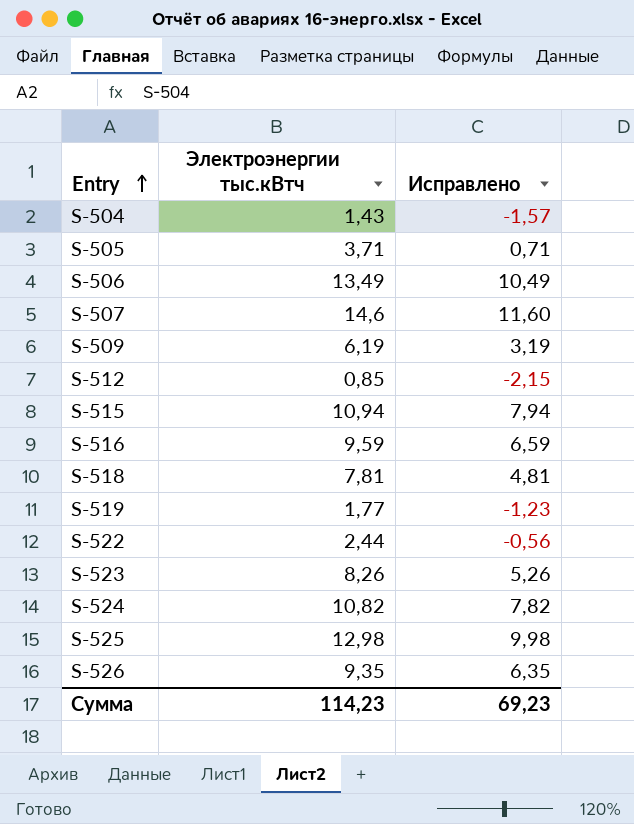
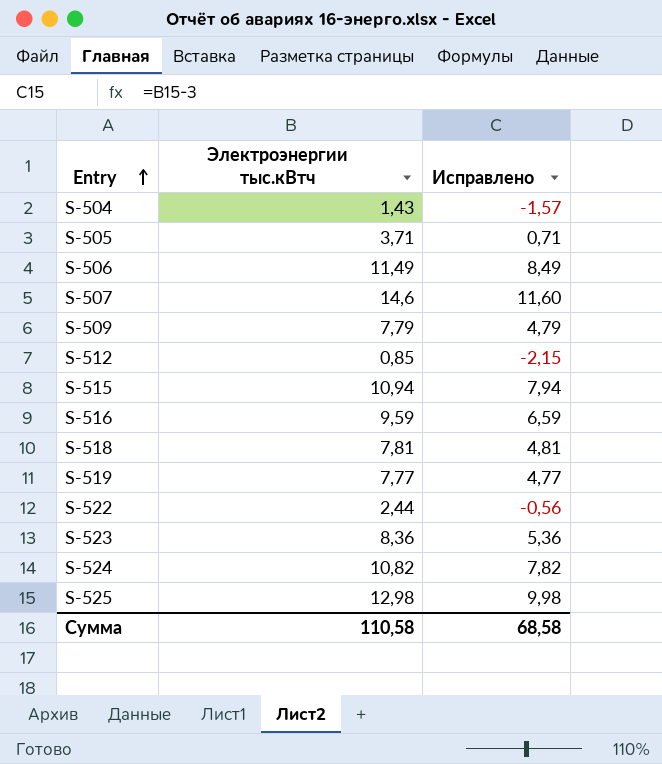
row S-526: 9,35 | 6,35 -> none
S-506 | Электроэнергии тыс.кВтч: 13,49 -> 11,49
S-506 | Исправлено: 10,49 -> 8,49
S-509 | Электроэнергии тыс.кВтч: 6,19 -> 7,79
S-509 | Исправлено: 3,19 -> 4,79
S-519 | Электроэнергии тыс.кВтч: 1,77 -> 7,77
S-519 | Исправлено: -1,23 -> 4,77
S-523 | Электроэнергии тыс.кВтч: 8,26 -> 8,36
S-523 | Исправлено: 5,26 -> 5,36
Сумма | Электроэнергии тыс.кВтч: 114,23 -> 110,58
Сумма | Исправлено: 69,23 -> 68,58

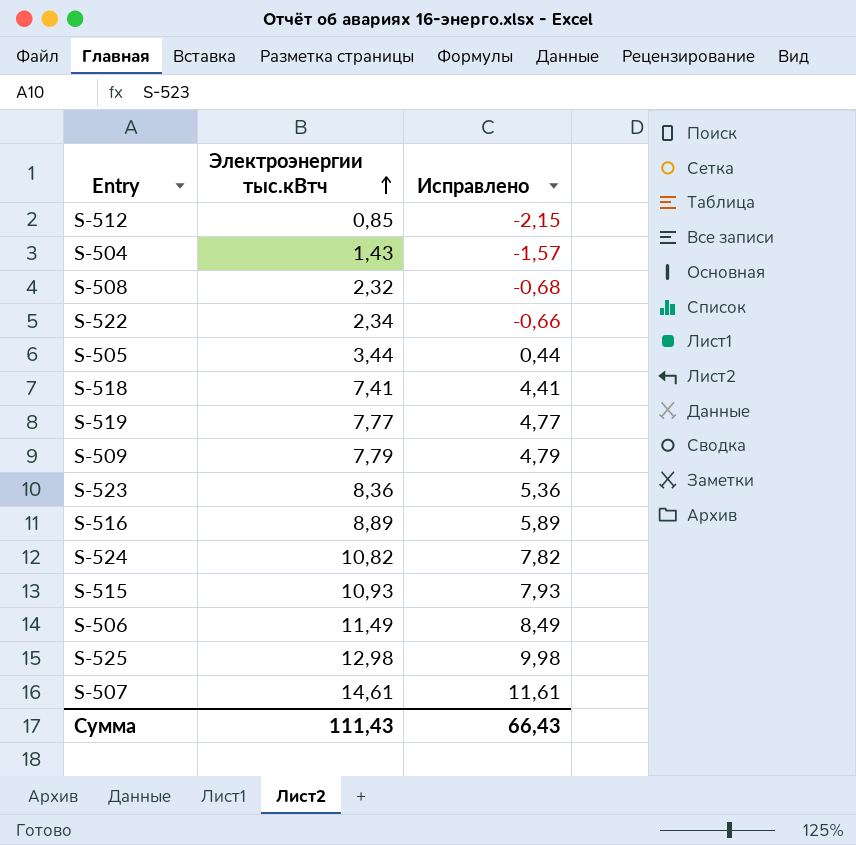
row order: Entry ascending -> Электроэнергии тыс.кВтч ascending
row S-508: none -> 2,32 | -0,68
S-522 | Электроэнергии тыс.кВтч: 2,44 -> 2,34
S-522 | Исправлено: -0,56 -> -0,66
S-505 | Электроэнергии тыс.кВтч: 3,71 -> 3,44
S-505 | Исправлено: 0,71 -> 0,44
S-518 | Электроэнергии тыс.кВтч: 7,81 -> 7,41
S-518 | Исправлено: 4,81 -> 4,41
S-516 | Электроэнергии тыс.кВтч: 9,59 -> 8,89
S-516 | Исправлено: 6,59 -> 5,89
S-515 | Электроэнергии тыс.кВтч: 10,94 -> 10,93
S-515 | Исправлено: 7,94 -> 7,93
S-507 | Электроэнергии тыс.кВтч: 14,6 -> 14,61
S-507 | Исправлено: 11,60 -> 11,61
Сумма | Электроэнергии тыс.кВтч: 110,58 -> 111,43
Сумма | Исправлено: 68,58 -> 66,43

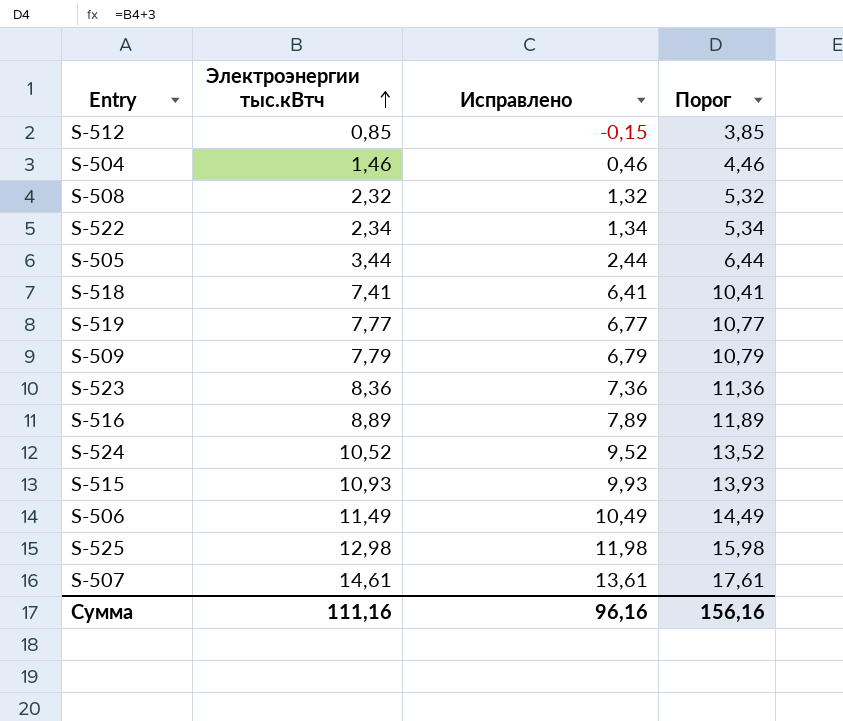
column Исправлено | formula: [Электроэнергии тыс.кВтч] - 3 -> [Электроэнергии тыс.кВтч] - 1
column Порог | formula: none -> [Электроэнергии тыс.кВтч] + 3
S-504 | Электроэнергии тыс.кВтч: 1,43 -> 1,46
S-524 | Электроэнергии тыс.кВтч: 10,82 -> 10,52
Сумма | Электроэнергии тыс.кВтч: 111,43 -> 111,16
Сумма | Исправлено: 66,43 -> 96,16

